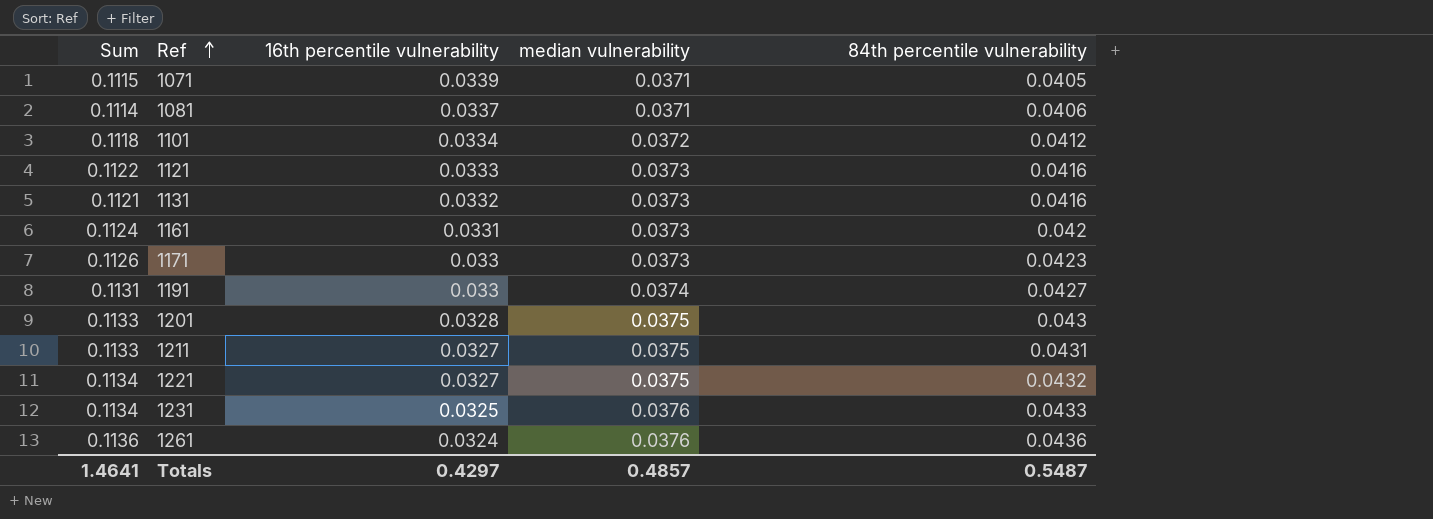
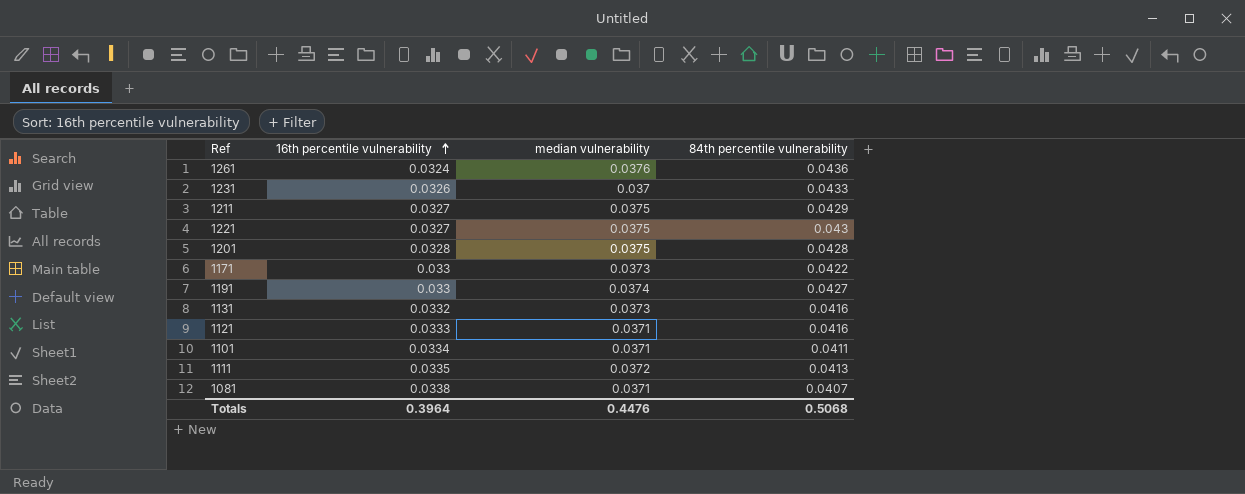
row order: Ref ascending -> 16th percentile vulnerability ascending
column Sum | formula: [16th percentile vulnerability] + [median vulnerability] + [84th percentile vulnerability] -> none
row 1071: 0.1115 | 0.0339 | 0.0371 | 0.0405 -> none
row 1161: 0.1124 | 0.0331 | 0.0373 | 0.042 -> none
1231 | 16th percentile vulnerability: 0.0325 -> 0.0326
1231 | median vulnerability: 0.0376 -> 0.037
1211 | 84th percentile vulnerability: 0.0431 -> 0.0429
1221 | 84th percentile vulnerability: 0.0432 -> 0.043
1201 | 84th percentile vulnerability: 0.043 -> 0.0428
1171 | 84th percentile vulnerability: 0.0423 -> 0.0422
1121 | median vulnerability: 0.0373 -> 0.0371
1101 | median vulnerability: 0.0372 -> 0.0371
1101 | 84th percentile vulnerability: 0.0412 -> 0.0411
row 1111: none -> 0.0335 | 0.0372 | 0.0413
1081 | 16th percentile vulnerability: 0.0337 -> 0.0338
1081 | 84th percentile vulnerability: 0.0406 -> 0.0407
Totals | 16th percentile vulnerability: 0.4297 -> 0.3964
Totals | median vulnerability: 0.4857 -> 0.4476
Totals | 84th percentile vulnerability: 0.5487 -> 0.5068

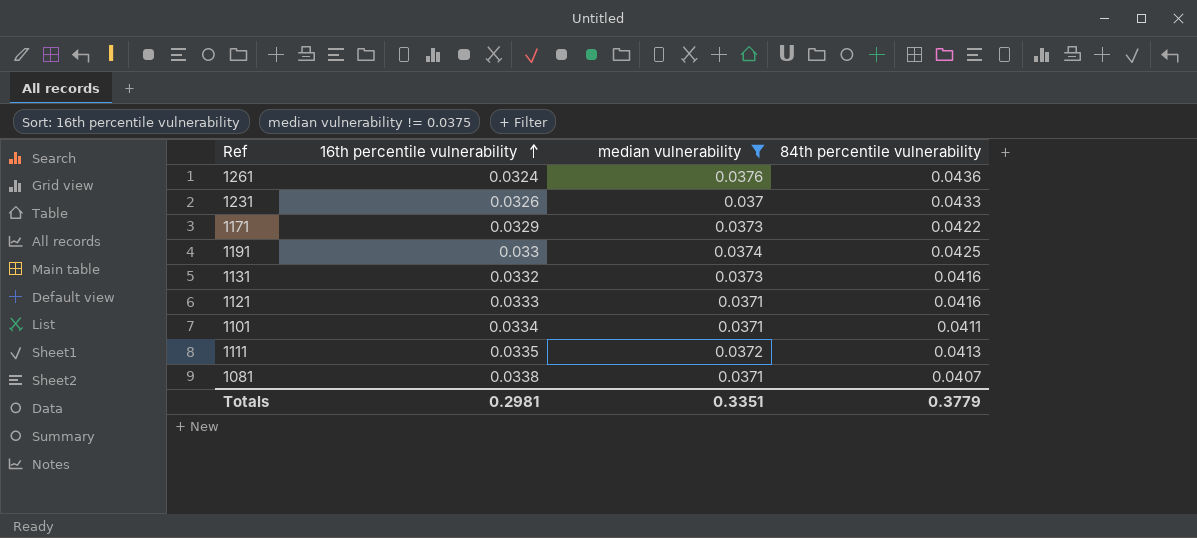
filter: none -> median vulnerability != 0.0375
1171 | 16th percentile vulnerability: 0.033 -> 0.0329
1191 | 84th percentile vulnerability: 0.0427 -> 0.0425
Totals | 16th percentile vulnerability: 0.3964 -> 0.2981
Totals | median vulnerability: 0.4476 -> 0.3351
Totals | 84th percentile vulnerability: 0.5068 -> 0.3779

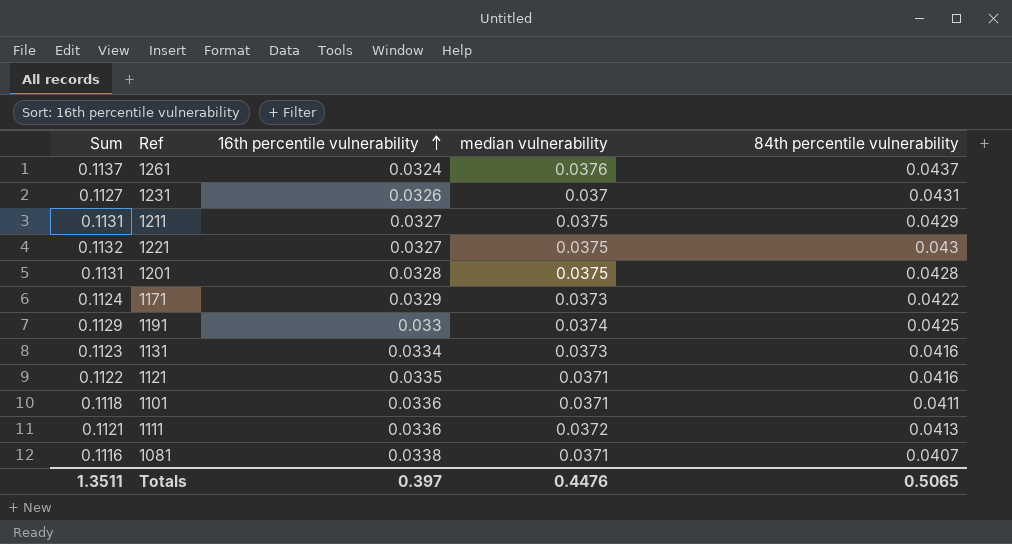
filter: median vulnerability != 0.0375 -> none
column Sum | formula: none -> [16th percentile vulnerability] + [median vulnerability] + [84th percentile vulnerability]
1261 | 84th percentile vulnerability: 0.0436 -> 0.0437
1231 | 84th percentile vulnerability: 0.0433 -> 0.0431
1131 | 16th percentile vulnerability: 0.0332 -> 0.0334
1121 | 16th percentile vulnerability: 0.0333 -> 0.0335
1101 | 16th percentile vulnerability: 0.0334 -> 0.0336
1111 | 16th percentile vulnerability: 0.0335 -> 0.0336
Totals | 16th percentile vulnerability: 0.2981 -> 0.397
Totals | median vulnerability: 0.3351 -> 0.4476
Totals | 84th percentile vulnerability: 0.3779 -> 0.5065

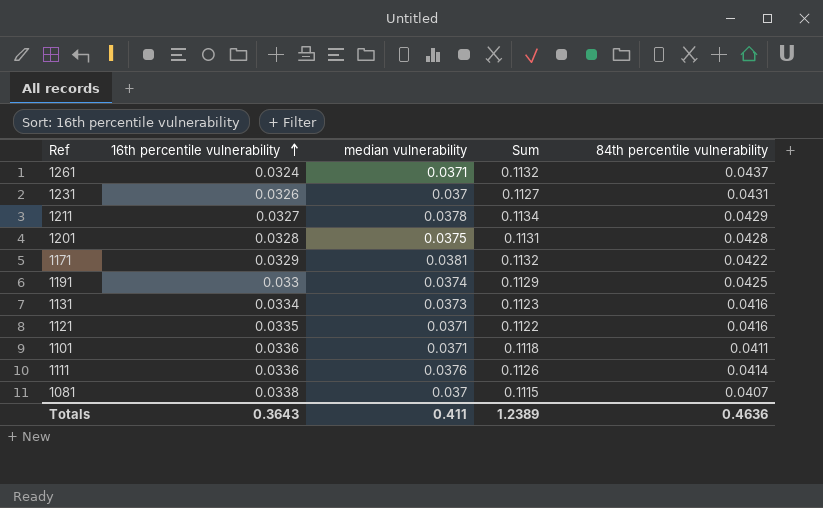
column Sum | position: 1 -> 4
row 1221: 0.1132 | 0.0327 | 0.0375 | 0.043 -> none
1261 | median vulnerability: 0.0376 -> 0.0371
1261 | Sum: 0.1137 -> 0.1132
1211 | median vulnerability: 0.0375 -> 0.0378
1211 | Sum: 0.1131 -> 0.1134
1171 | median vulnerability: 0.0373 -> 0.0381
1171 | Sum: 0.1124 -> 0.1132
1111 | median vulnerability: 0.0372 -> 0.0376
1111 | Sum: 0.1121 -> 0.1126
1111 | 84th percentile vulnerability: 0.0413 -> 0.0414
1081 | median vulnerability: 0.0371 -> 0.037
1081 | Sum: 0.1116 -> 0.1115
Totals | 16th percentile vulnerability: 0.397 -> 0.3643
Totals | median vulnerability: 0.4476 -> 0.411
Totals | Sum: 1.3511 -> 1.2389
Totals | 84th percentile vulnerability: 0.5065 -> 0.4636

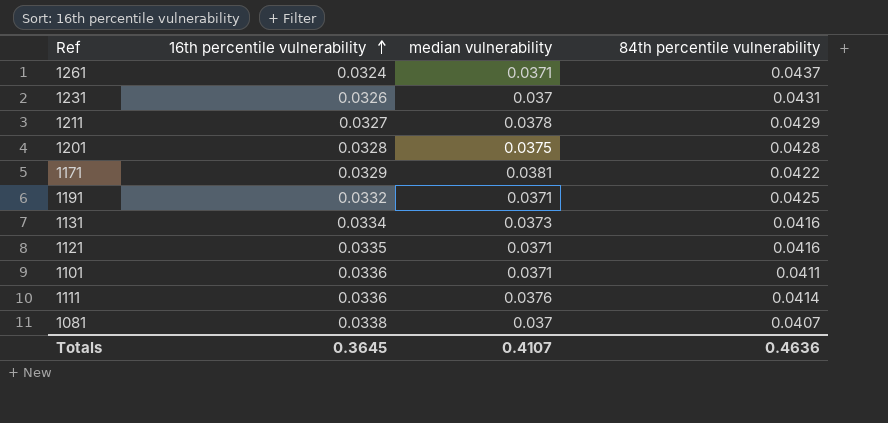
column Sum | formula: [16th percentile vulnerability] + [median vulnerability] + [84th percentile vulnerability] -> none
1191 | 16th percentile vulnerability: 0.033 -> 0.0332
1191 | median vulnerability: 0.0374 -> 0.0371
Totals | 16th percentile vulnerability: 0.3643 -> 0.3645
Totals | median vulnerability: 0.411 -> 0.4107

